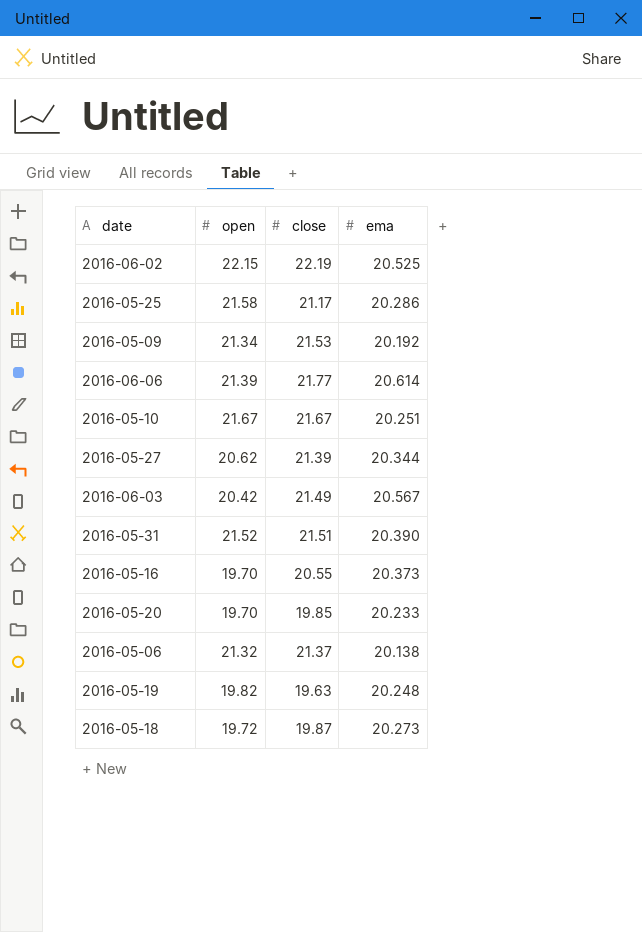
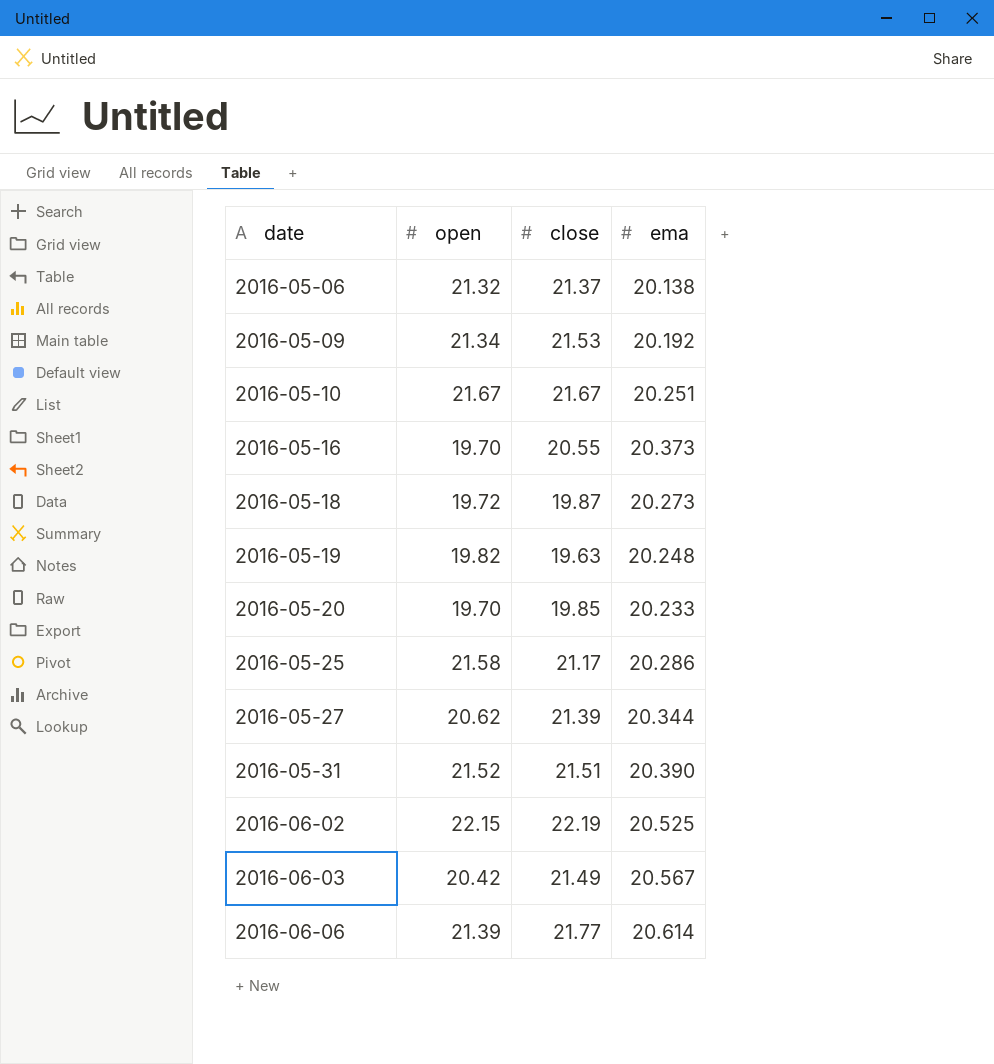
row order: none -> date ascending

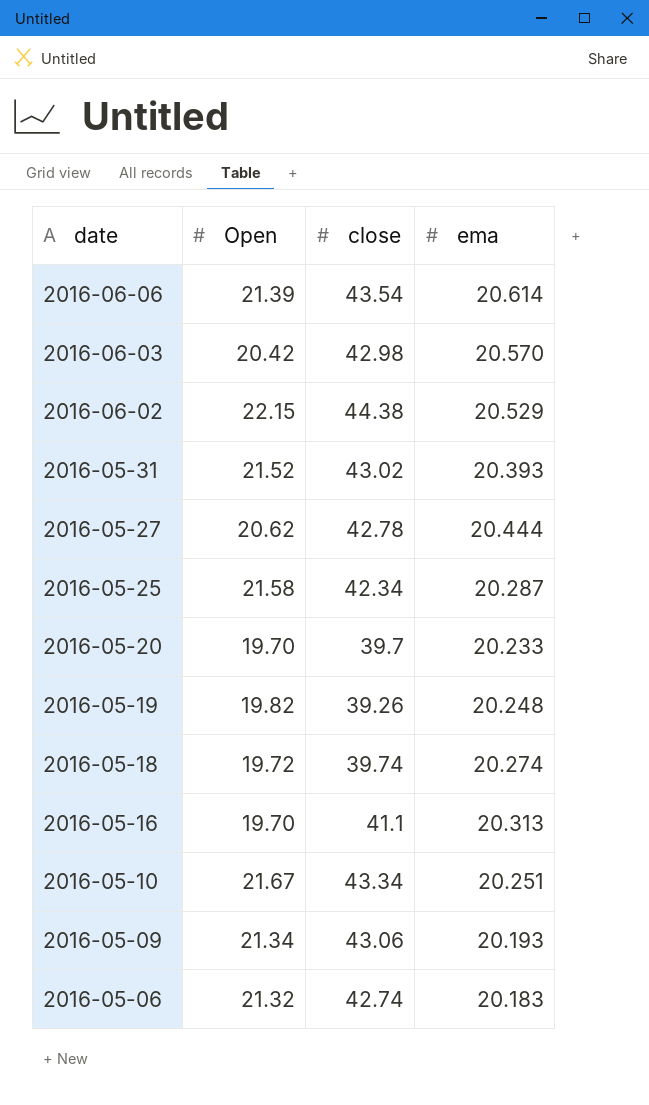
row order: date ascending -> date descending
column name: open -> Open
2016-06-06 | close: 21.77 -> 43.54
2016-06-03 | close: 21.49 -> 42.98
2016-06-03 | ema: 20.567 -> 20.570
2016-06-02 | close: 22.19 -> 44.38
2016-06-02 | ema: 20.525 -> 20.529
2016-05-31 | close: 21.51 -> 43.02
2016-05-31 | ema: 20.390 -> 20.393
2016-05-27 | close: 21.39 -> 42.78
2016-05-27 | ema: 20.344 -> 20.444
2016-05-25 | close: 21.17 -> 42.34
2016-05-25 | ema: 20.286 -> 20.287
2016-05-20 | close: 19.85 -> 39.7
2016-05-19 | close: 19.63 -> 39.26
2016-05-18 | close: 19.87 -> 39.74
2016-05-18 | ema: 20.273 -> 20.274
2016-05-16 | close: 20.55 -> 41.1
2016-05-16 | ema: 20.373 -> 20.313
2016-05-10 | close: 21.67 -> 43.34
2016-05-09 | close: 21.53 -> 43.06
2016-05-09 | ema: 20.192 -> 20.193
2016-05-06 | close: 21.37 -> 42.74
2016-05-06 | ema: 20.138 -> 20.183

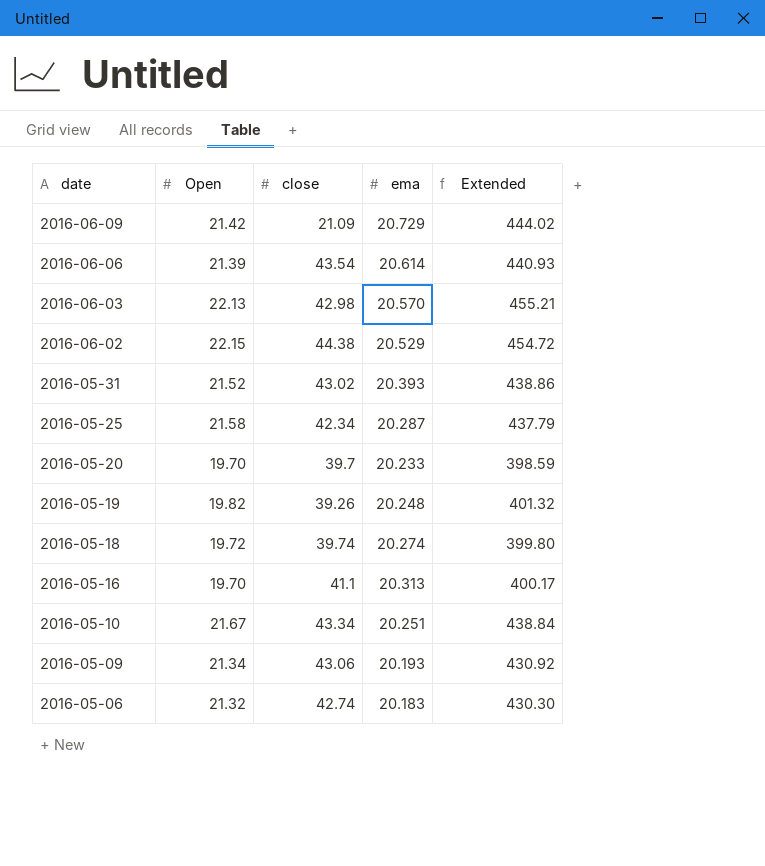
column Extended | formula: none -> [Open] * [ema]
row 2016-05-27: 20.62 | 42.78 | 20.444 -> none
row 2016-06-09: none -> 21.42 | 21.09 | 20.729 | 444.02
2016-06-03 | Open: 20.42 -> 22.13

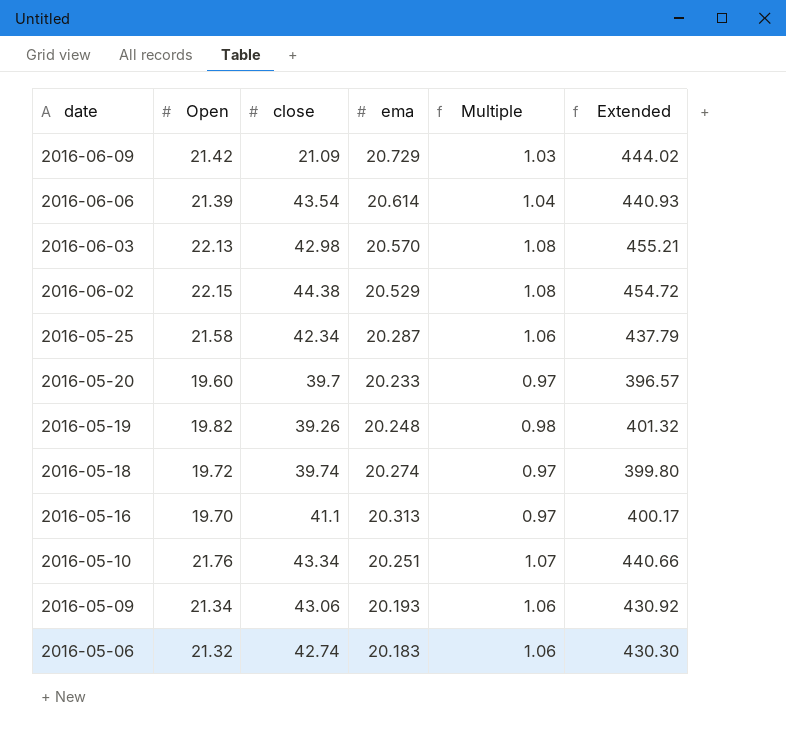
column Multiple | formula: none -> [Open] / [ema]
row 2016-05-31: 21.52 | 43.02 | 20.393 | 438.86 -> none
2016-05-20 | Open: 19.70 -> 19.60
2016-05-20 | Extended: 398.59 -> 396.57
2016-05-10 | Open: 21.67 -> 21.76
2016-05-10 | Extended: 438.84 -> 440.66

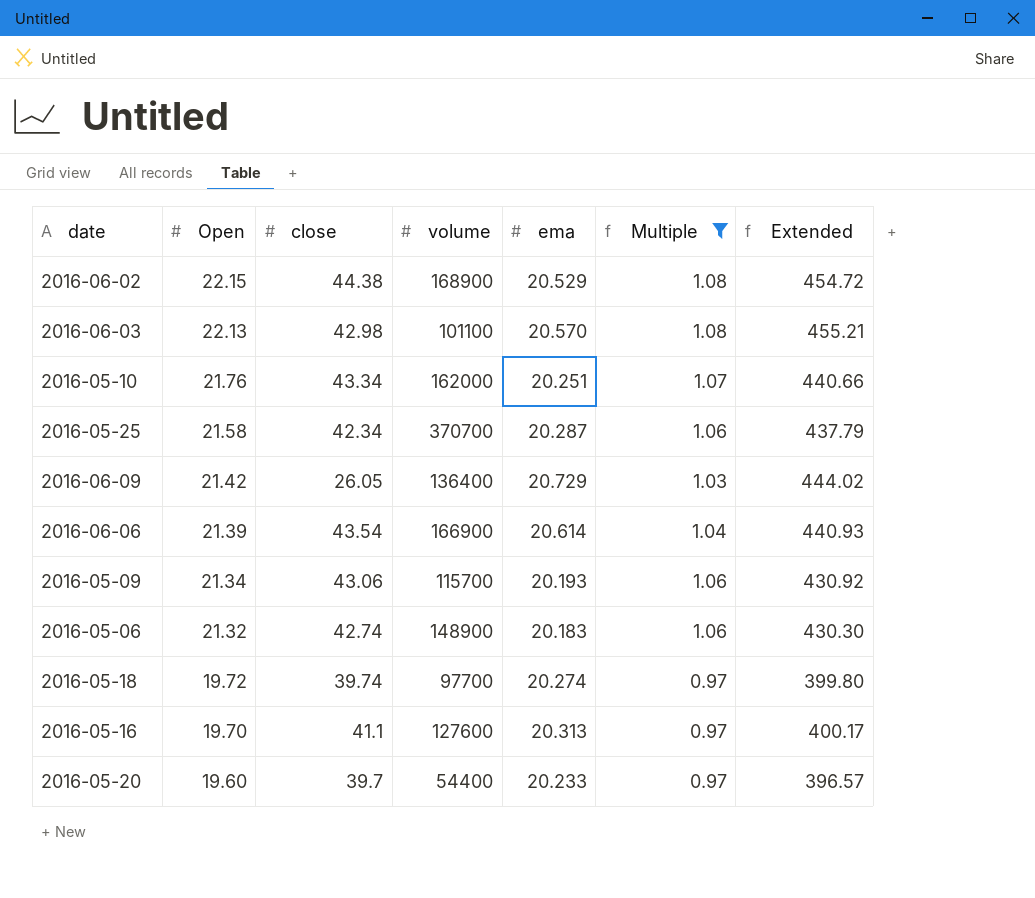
filter: none -> Multiple != 0.98
row order: date descending -> Open descending
column volume | position: none -> 4
2016-06-09 | close: 21.09 -> 26.05

